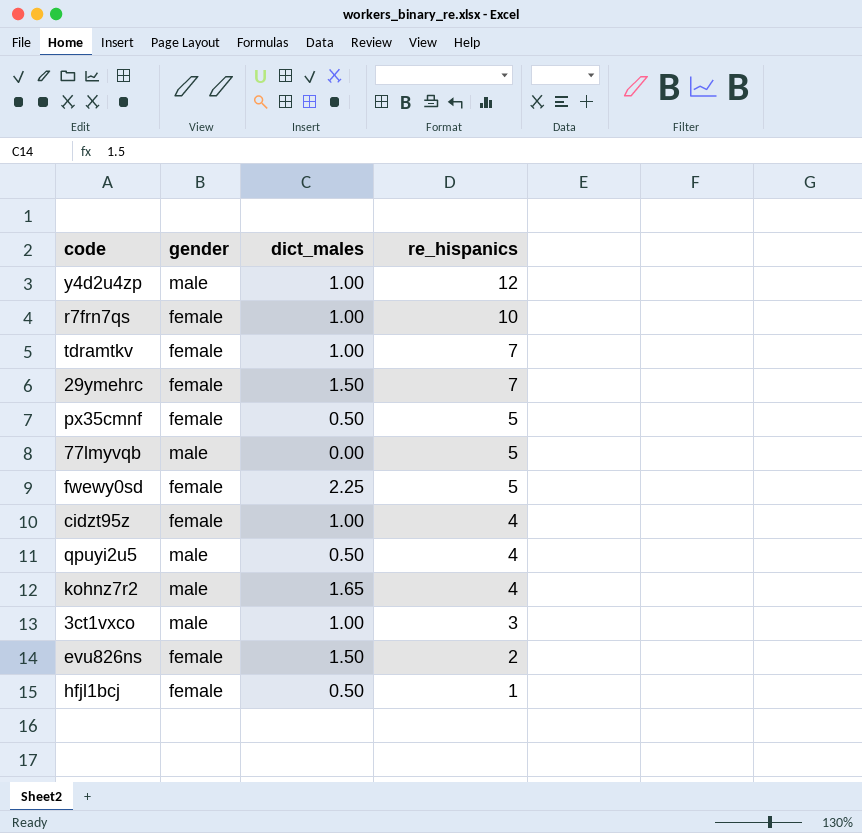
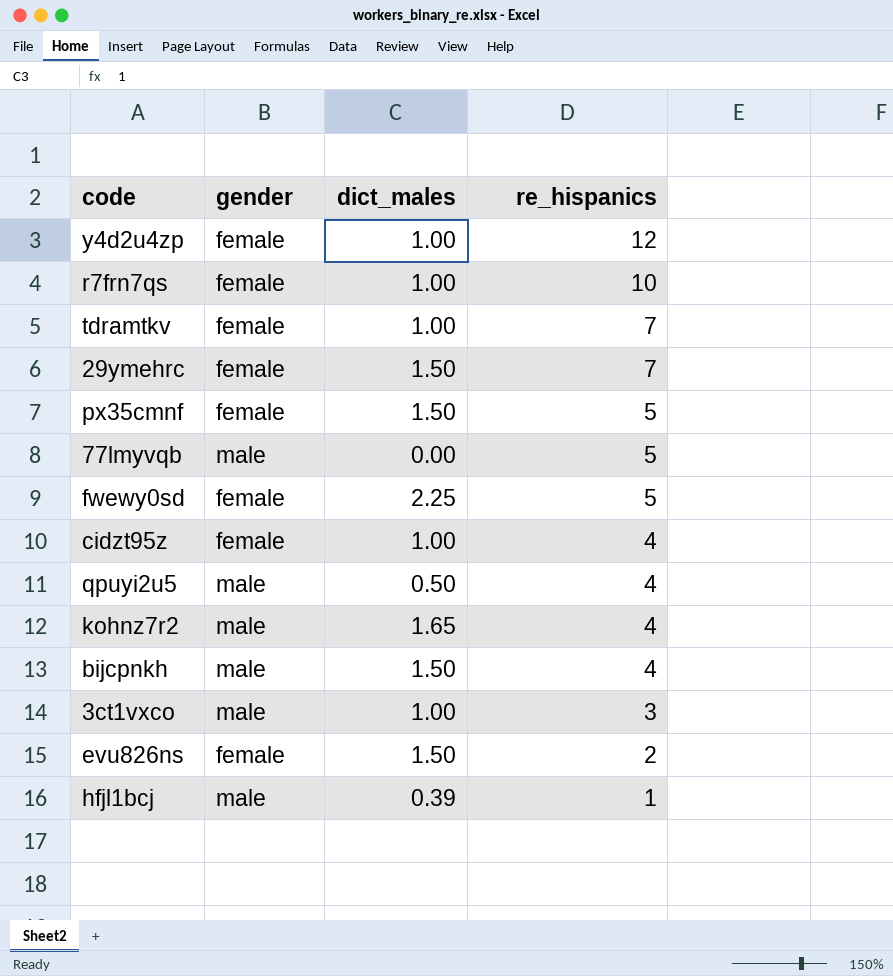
y4d2u4zp | gender: male -> female
px35cmnf | dict_males: 0.50 -> 1.50
row bijcpnkh: none -> male | 1.50 | 4
hfjl1bcj | gender: female -> male
hfjl1bcj | dict_males: 0.50 -> 0.39

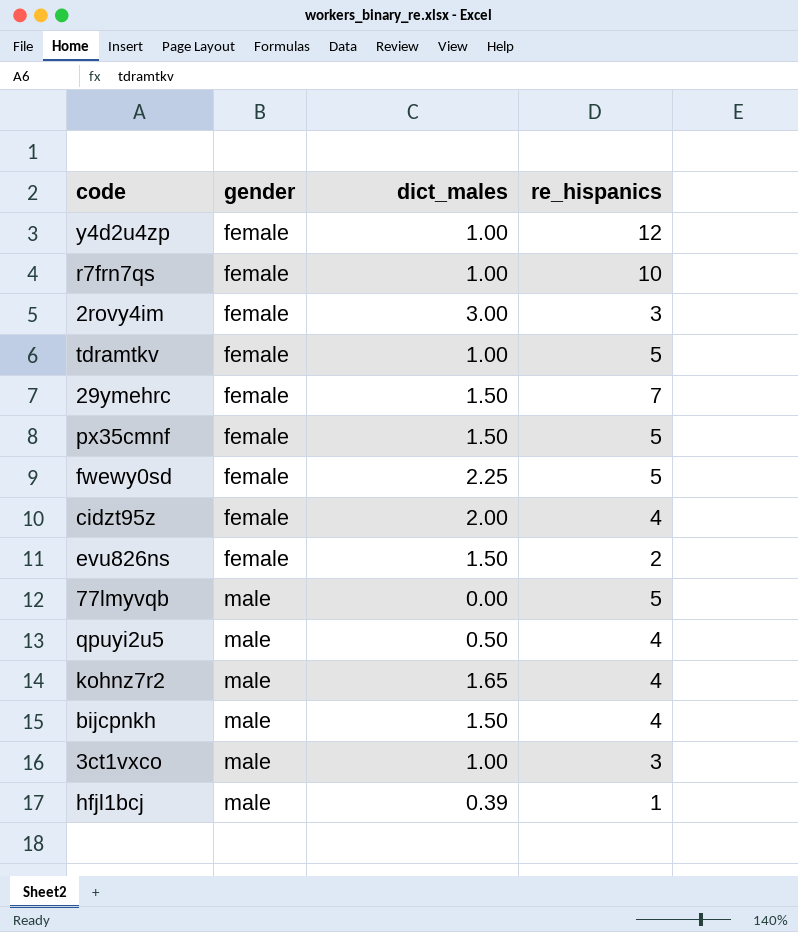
row order: re_hispanics descending -> gender ascending
row 2rovy4im: none -> female | 3.00 | 3
tdramtkv | re_hispanics: 7 -> 5
cidzt95z | dict_males: 1.00 -> 2.00

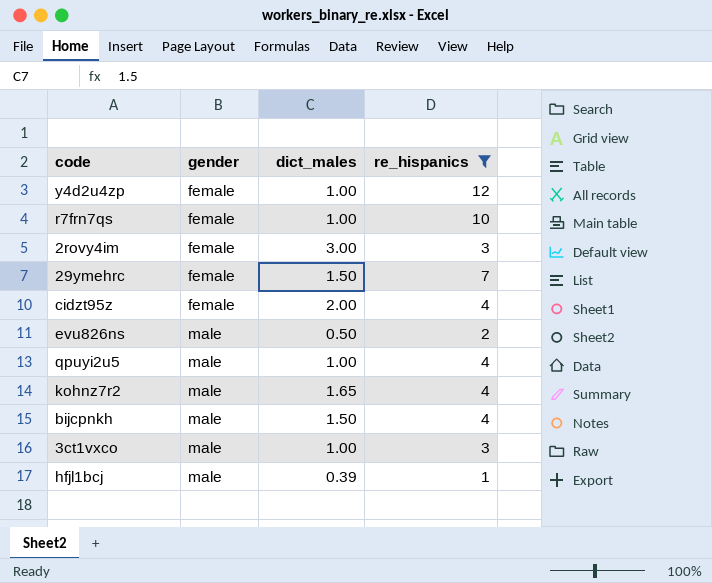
filter: none -> re_hispanics != 5
evu826ns | gender: female -> male
evu826ns | dict_males: 1.50 -> 0.50
qpuyi2u5 | dict_males: 0.50 -> 1.00

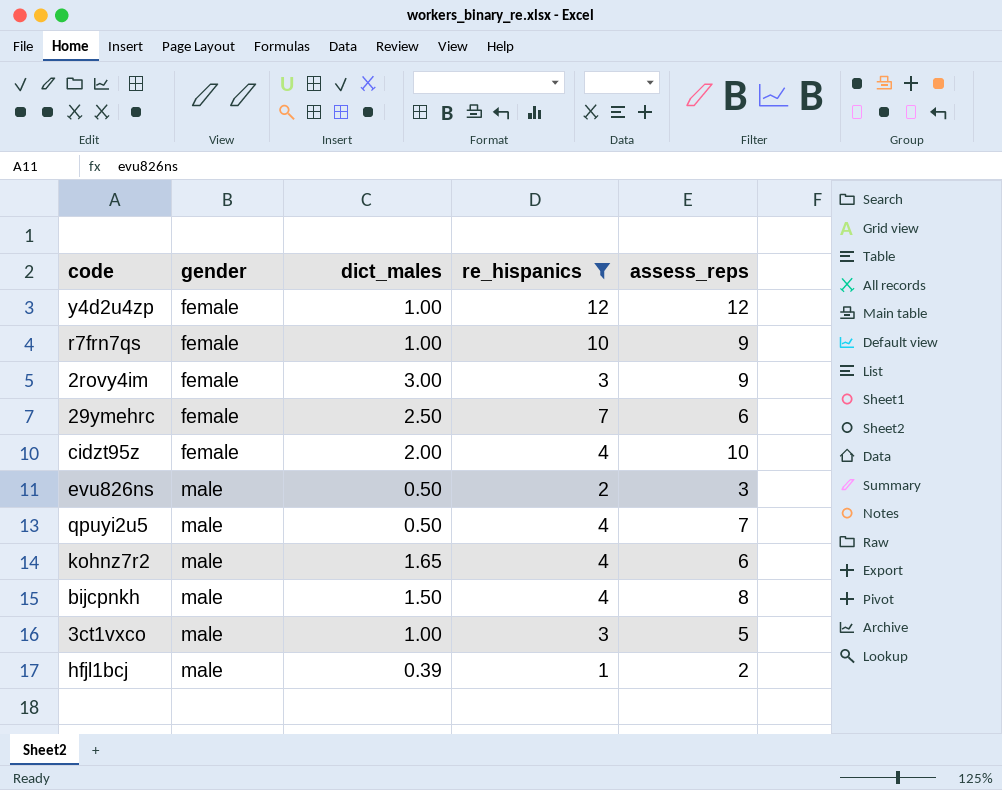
column assess_reps | position: none -> 5
29ymehrc | dict_males: 1.50 -> 2.50
qpuyi2u5 | dict_males: 1.00 -> 0.50

